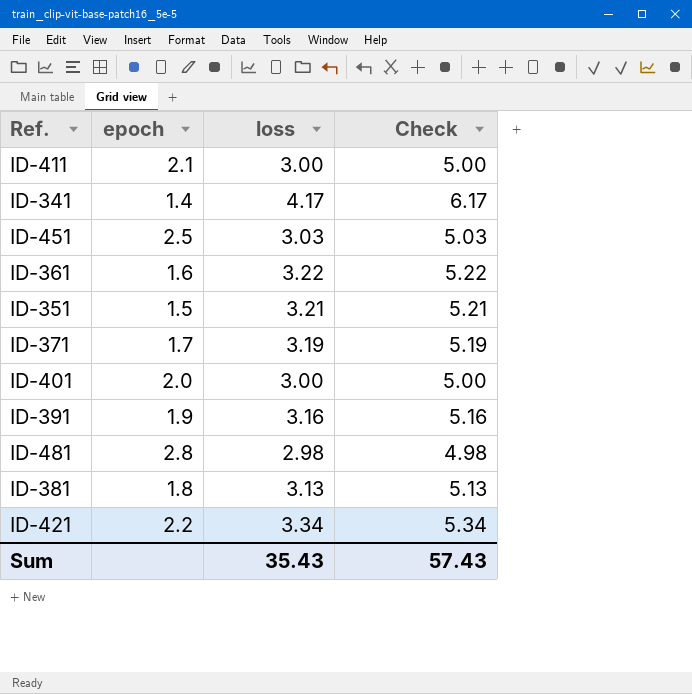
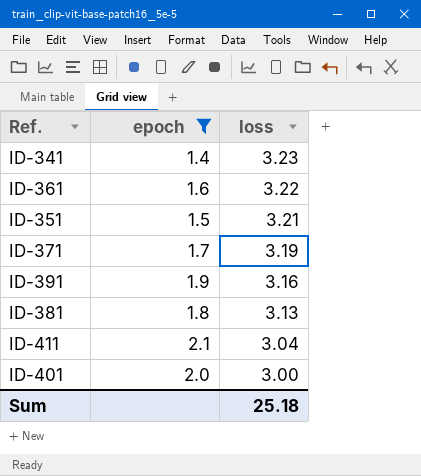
filter: none -> epoch <= 2.1
row order: none -> loss descending
column Check | formula: [loss] + 2 -> none
ID-341 | loss: 4.17 -> 3.23
ID-411 | loss: 3.00 -> 3.04
Sum | loss: 35.43 -> 25.18

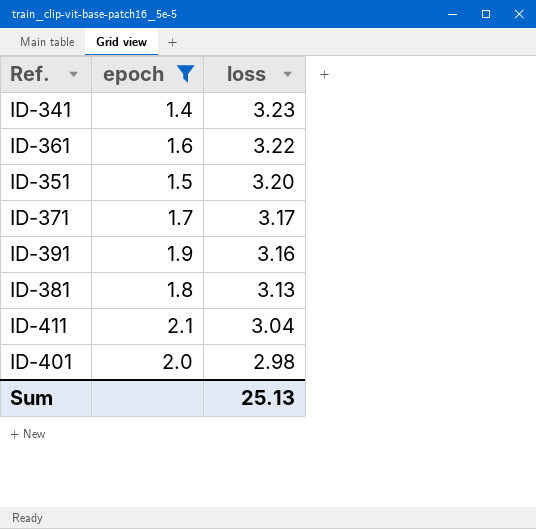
ID-351 | loss: 3.21 -> 3.20
ID-371 | loss: 3.19 -> 3.17
ID-401 | loss: 3.00 -> 2.98
Sum | loss: 25.18 -> 25.13

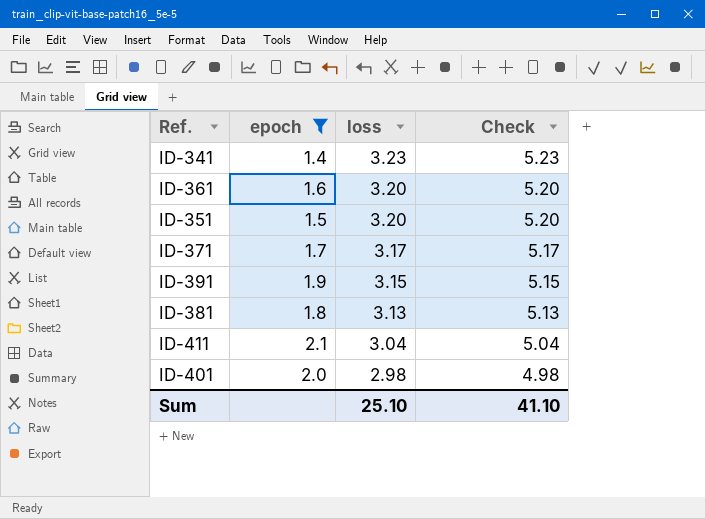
column Check | formula: none -> [loss] + 2
ID-361 | loss: 3.22 -> 3.20
ID-391 | loss: 3.16 -> 3.15
Sum | loss: 25.13 -> 25.10

